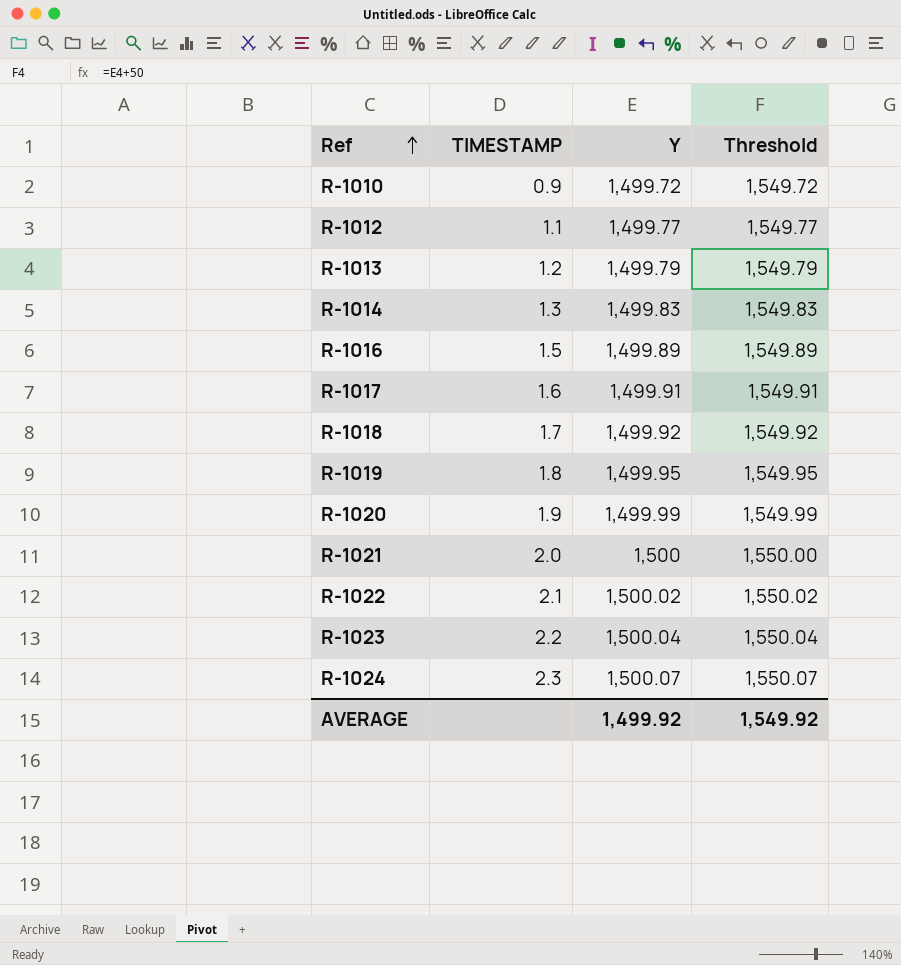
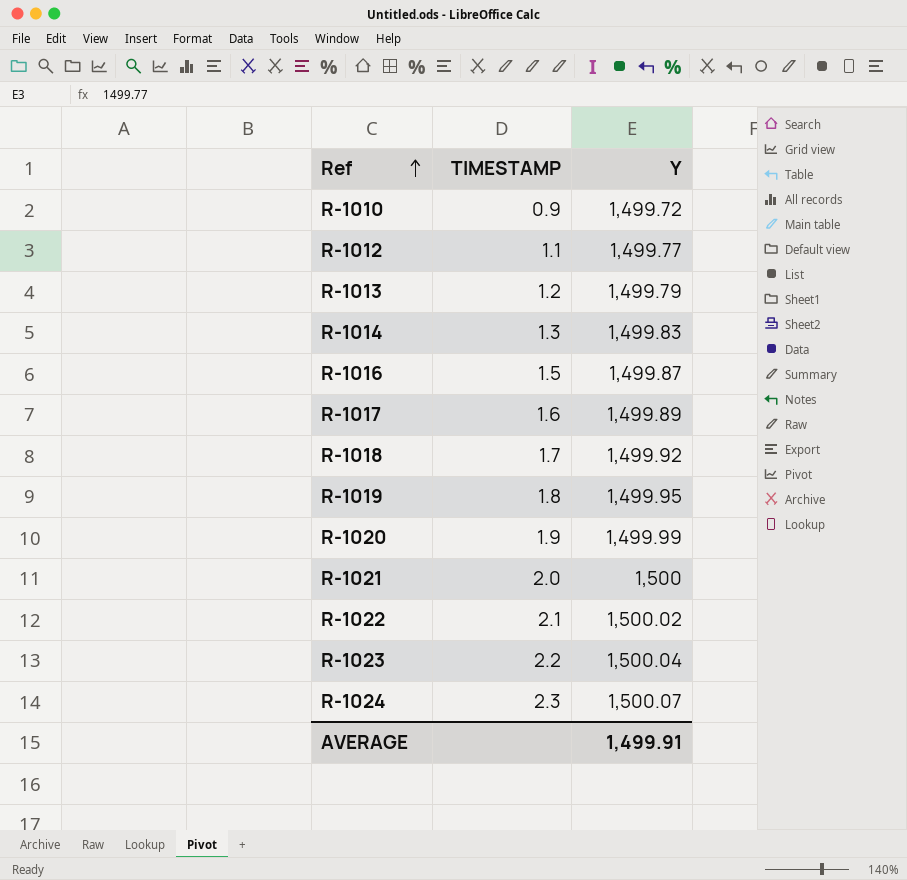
column Threshold | formula: [Y] + 50 -> none
R-1016 | Y: 1,499.89 -> 1,499.87
R-1017 | Y: 1,499.91 -> 1,499.89
AVERAGE | Y: 1,499.92 -> 1,499.91

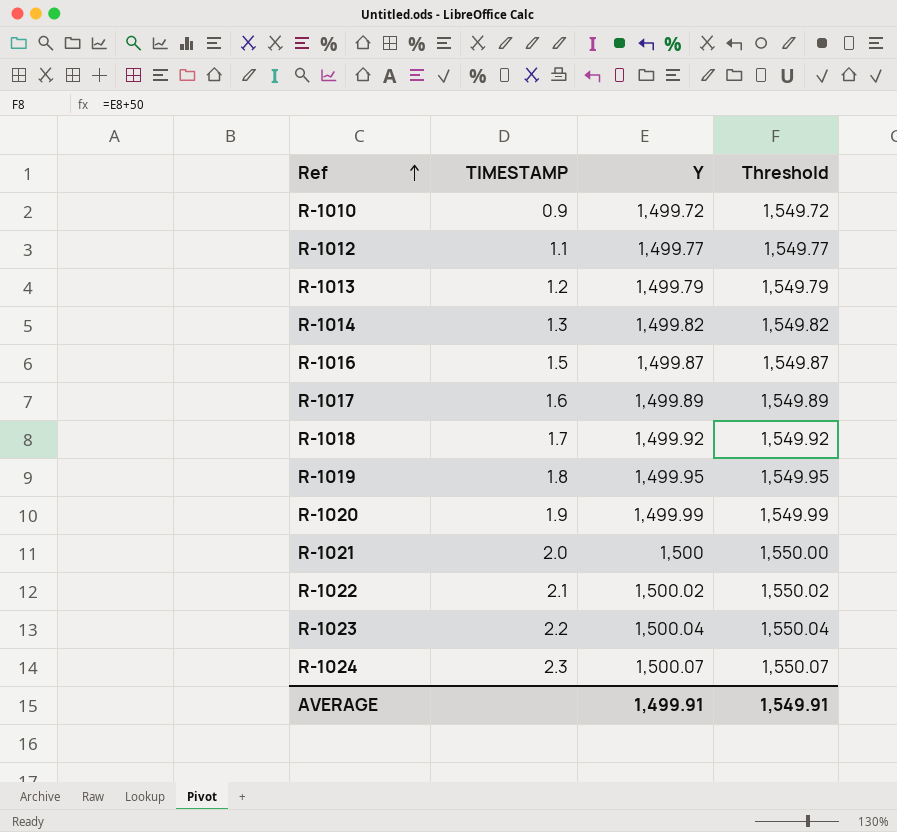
column Threshold | formula: none -> [Y] + 50
R-1014 | Y: 1,499.83 -> 1,499.82

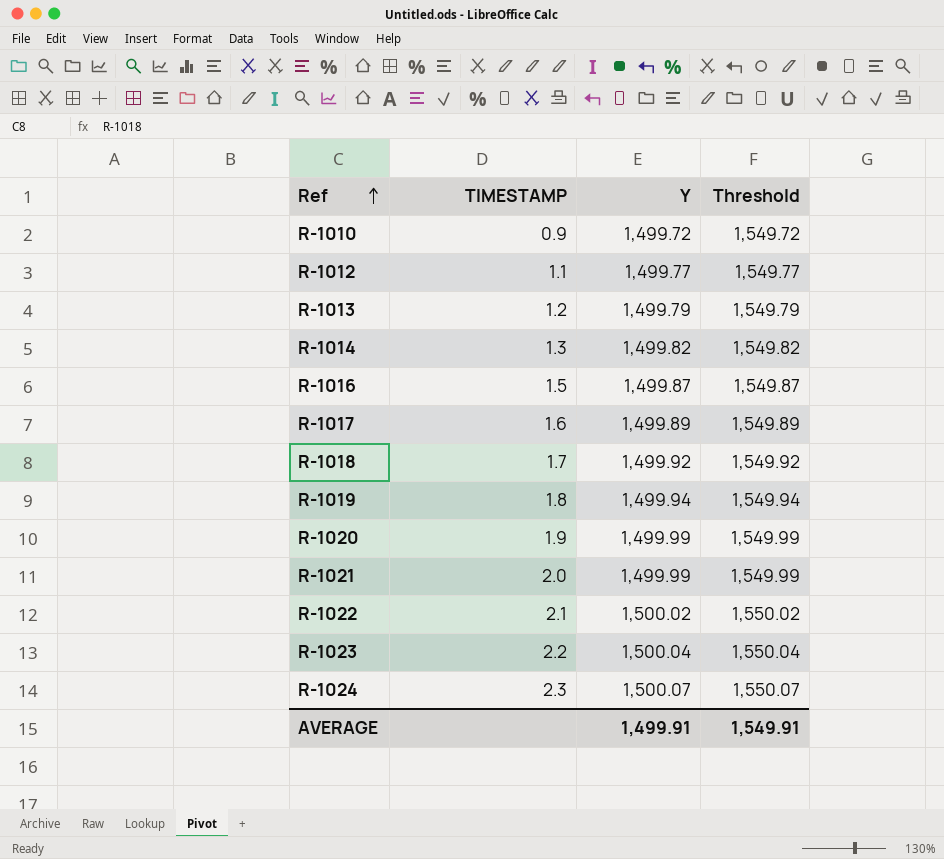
R-1019 | Y: 1,499.95 -> 1,499.94
R-1019 | Threshold: 1,549.95 -> 1,549.94
R-1021 | Y: 1,500 -> 1,499.99
R-1021 | Threshold: 1,550.00 -> 1,549.99

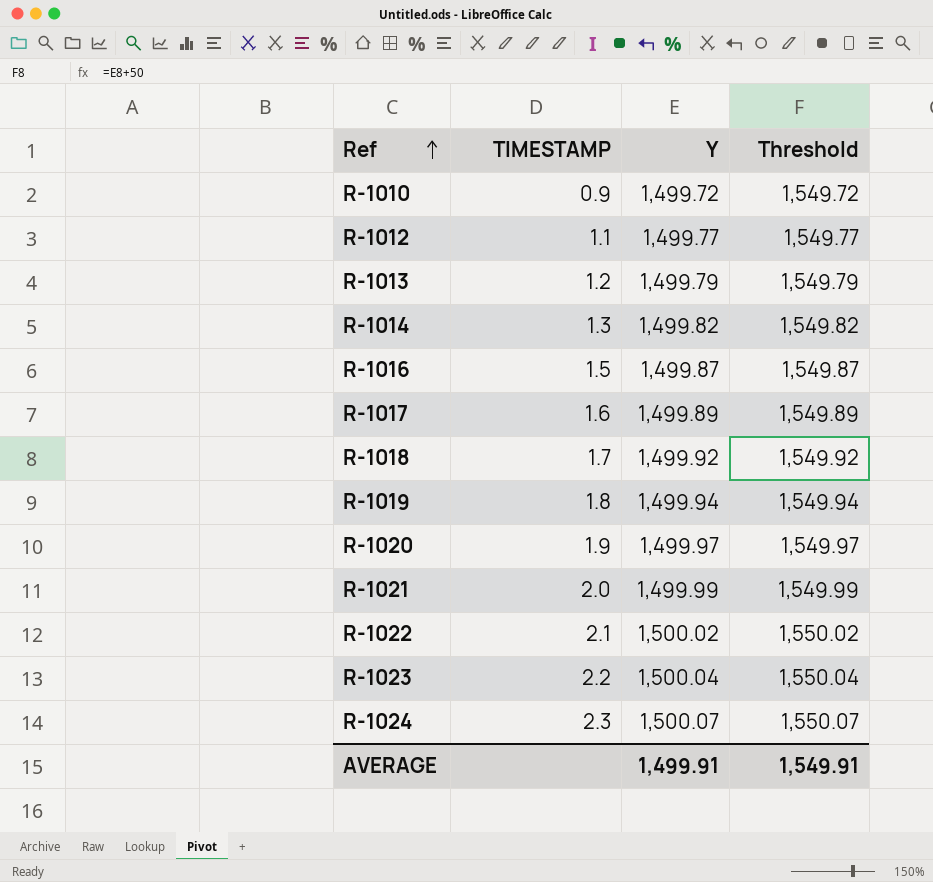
R-1020 | Y: 1,499.99 -> 1,499.97
R-1020 | Threshold: 1,549.99 -> 1,549.97

